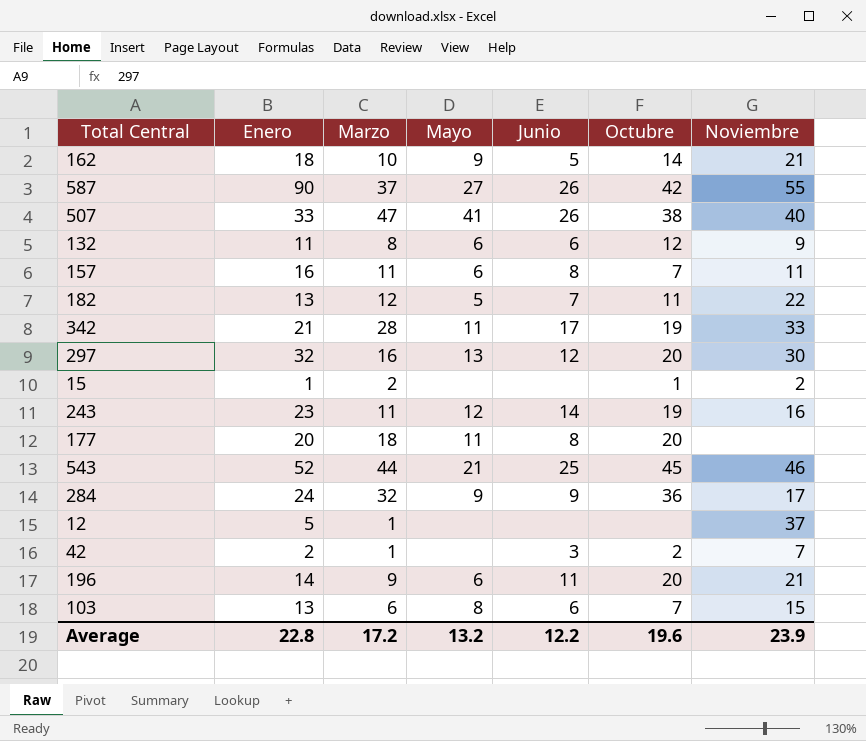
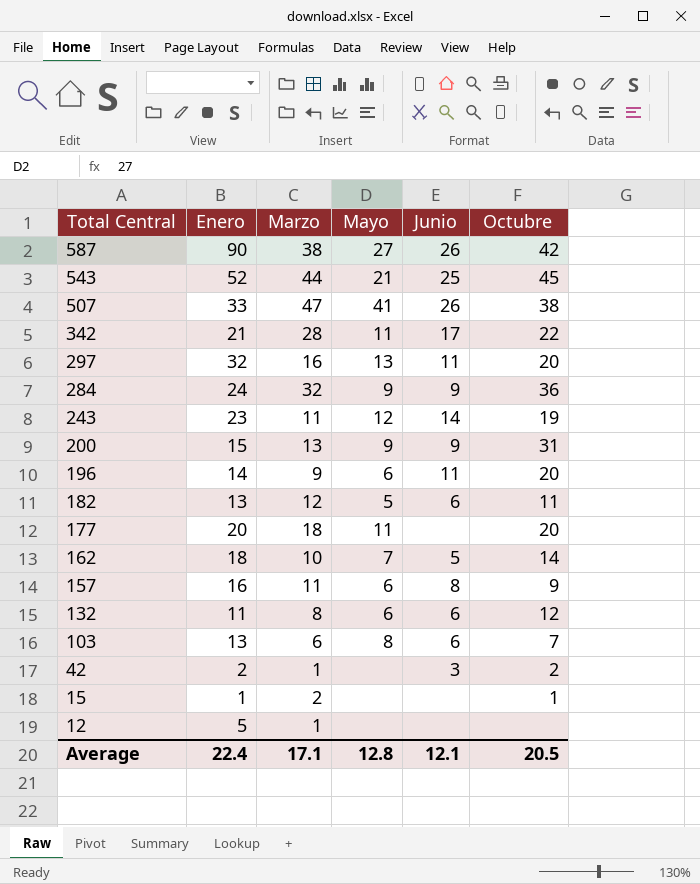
row order: none -> Total Central descending
column Noviembre | position: 7 -> none
587 | Marzo: 37 -> 38
342 | Octubre: 19 -> 22
297 | Junio: 12 -> 11
row 200: none -> 15 | 13 | 9 | 9 | 31
182 | Junio: 7 -> 6
177 | Junio: 8 -> none
162 | Mayo: 9 -> 7
157 | Octubre: 7 -> 9
Average | Enero: 22.8 -> 22.4
Average | Marzo: 17.2 -> 17.1
Average | Mayo: 13.2 -> 12.8
Average | Junio: 12.2 -> 12.1
Average | Octubre: 19.6 -> 20.5

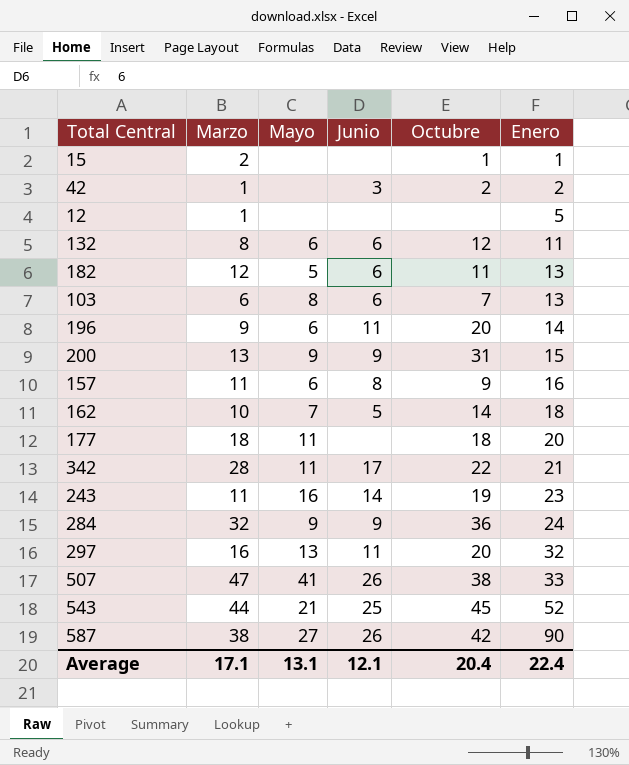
row order: Total Central descending -> Enero ascending
column Enero | position: 2 -> 6
177 | Octubre: 20 -> 18
243 | Mayo: 12 -> 16
Average | Mayo: 12.8 -> 13.1
Average | Octubre: 20.5 -> 20.4

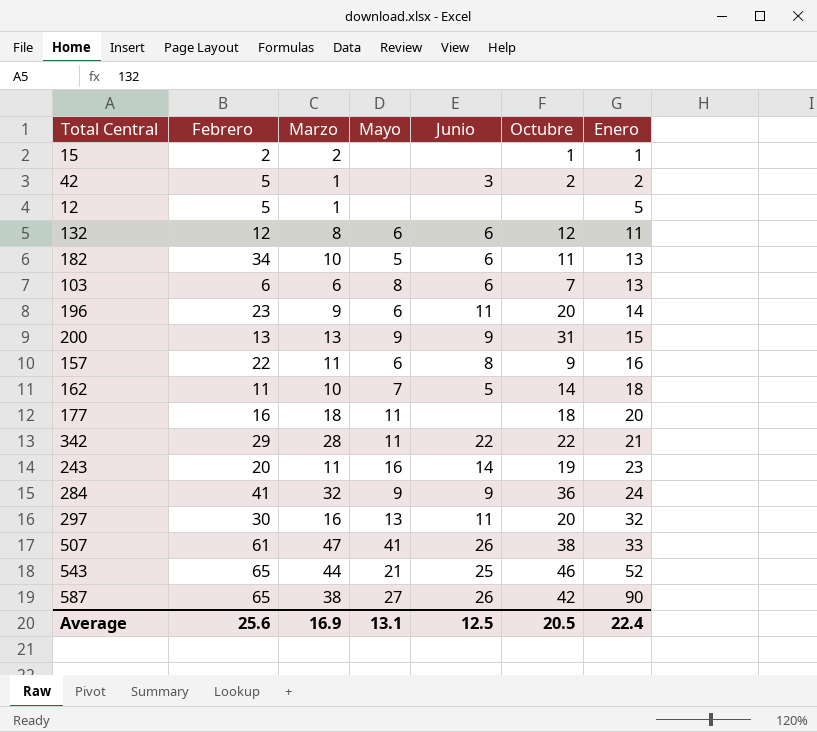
column Febrero | position: none -> 2
182 | Marzo: 12 -> 10
342 | Junio: 17 -> 22
543 | Octubre: 45 -> 46
Average | Marzo: 17.1 -> 16.9
Average | Junio: 12.1 -> 12.5
Average | Octubre: 20.4 -> 20.5

